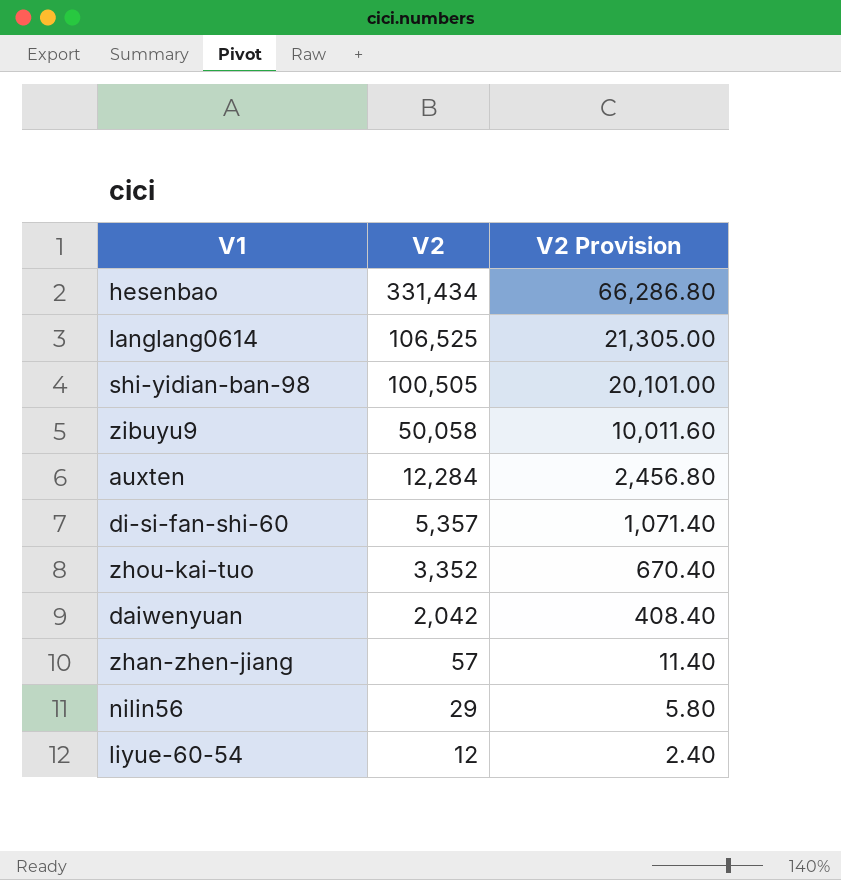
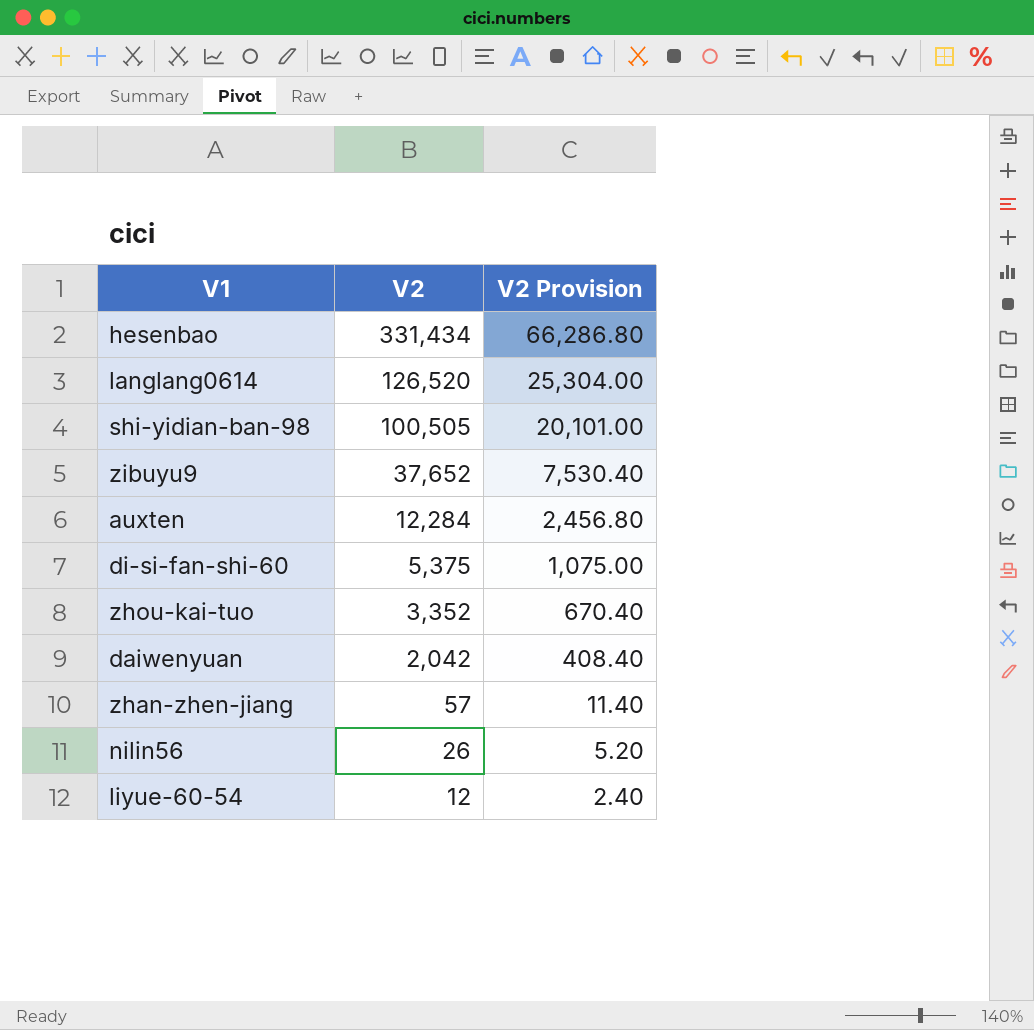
langlang0614 | V2: 106,525 -> 126,520
langlang0614 | V2 Provision: 21,305.00 -> 25,304.00
zibuyu9 | V2: 50,058 -> 37,652
zibuyu9 | V2 Provision: 10,011.60 -> 7,530.40
di-si-fan-shi-60 | V2: 5,357 -> 5,375
di-si-fan-shi-60 | V2 Provision: 1,071.40 -> 1,075.00
nilin56 | V2: 29 -> 26
nilin56 | V2 Provision: 5.80 -> 5.20

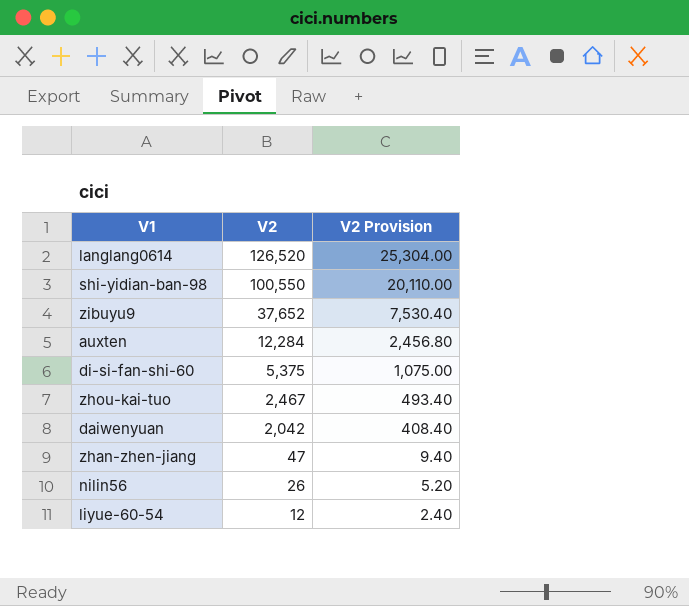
row hesenbao: 331,434 | 66,286.80 -> none
shi-yidian-ban-98 | V2: 100,505 -> 100,550
shi-yidian-ban-98 | V2 Provision: 20,101.00 -> 20,110.00
zhou-kai-tuo | V2: 3,352 -> 2,467
zhou-kai-tuo | V2 Provision: 670.40 -> 493.40
zhan-zhen-jiang | V2: 57 -> 47
zhan-zhen-jiang | V2 Provision: 11.40 -> 9.40

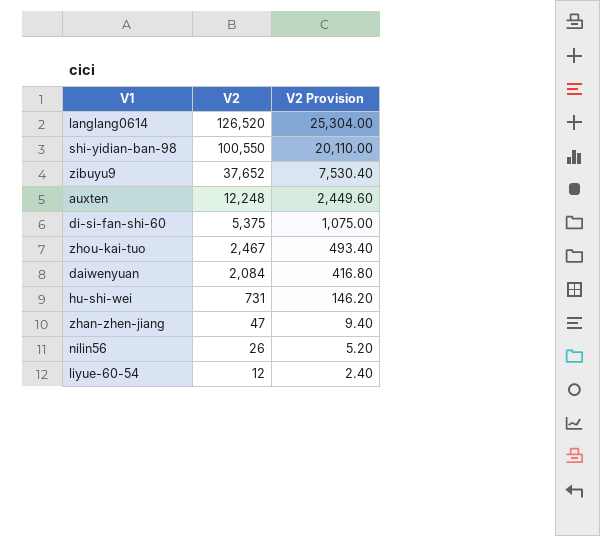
auxten | V2: 12,284 -> 12,248
auxten | V2 Provision: 2,456.80 -> 2,449.60
daiwenyuan | V2: 2,042 -> 2,084
daiwenyuan | V2 Provision: 408.40 -> 416.80
row hu-shi-wei: none -> 731 | 146.20

